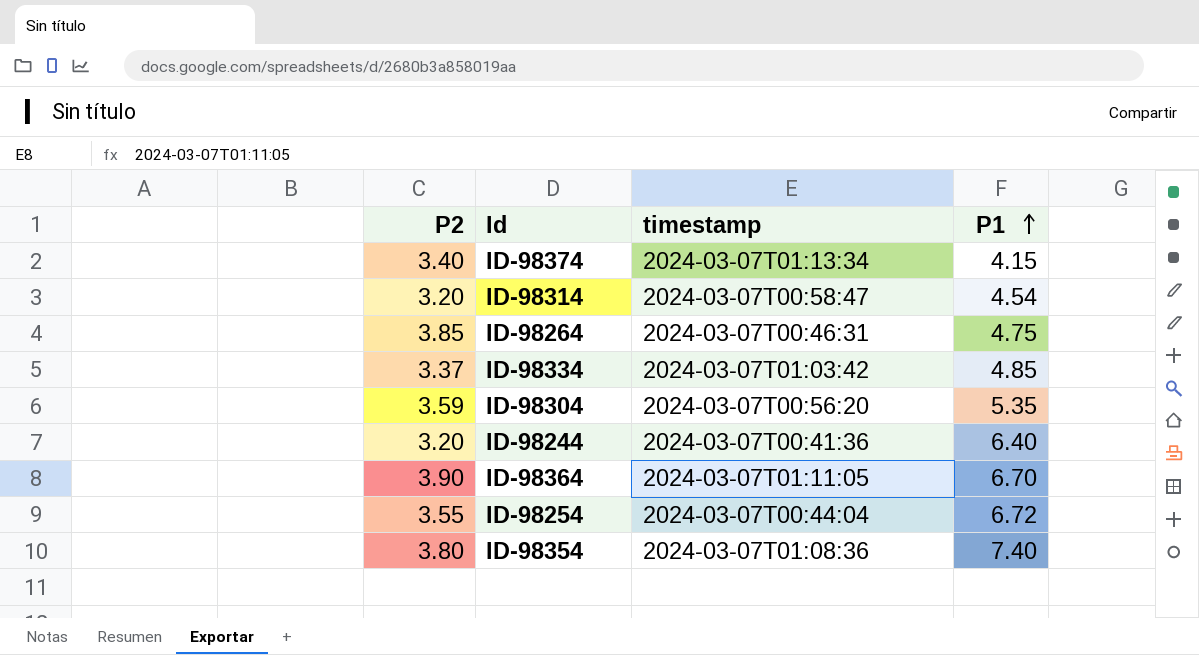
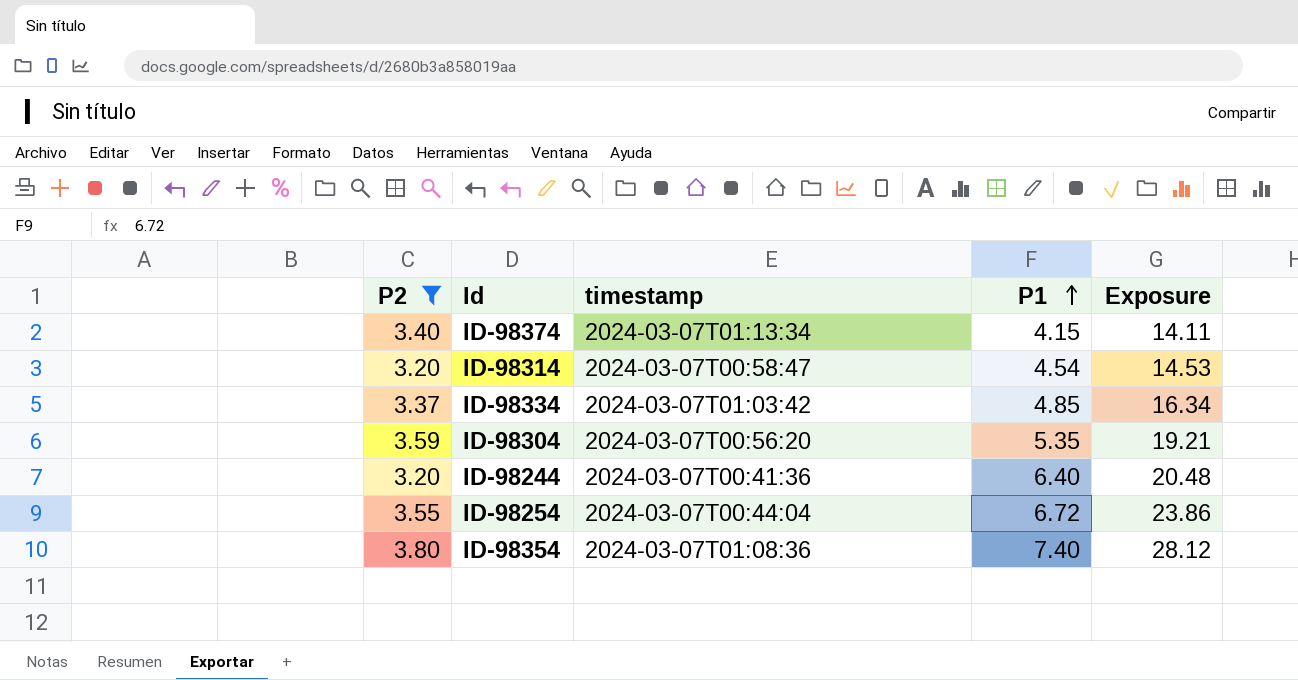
filter: none -> P2 <= 3.80
column Exposure | formula: none -> [P2] * [P1]

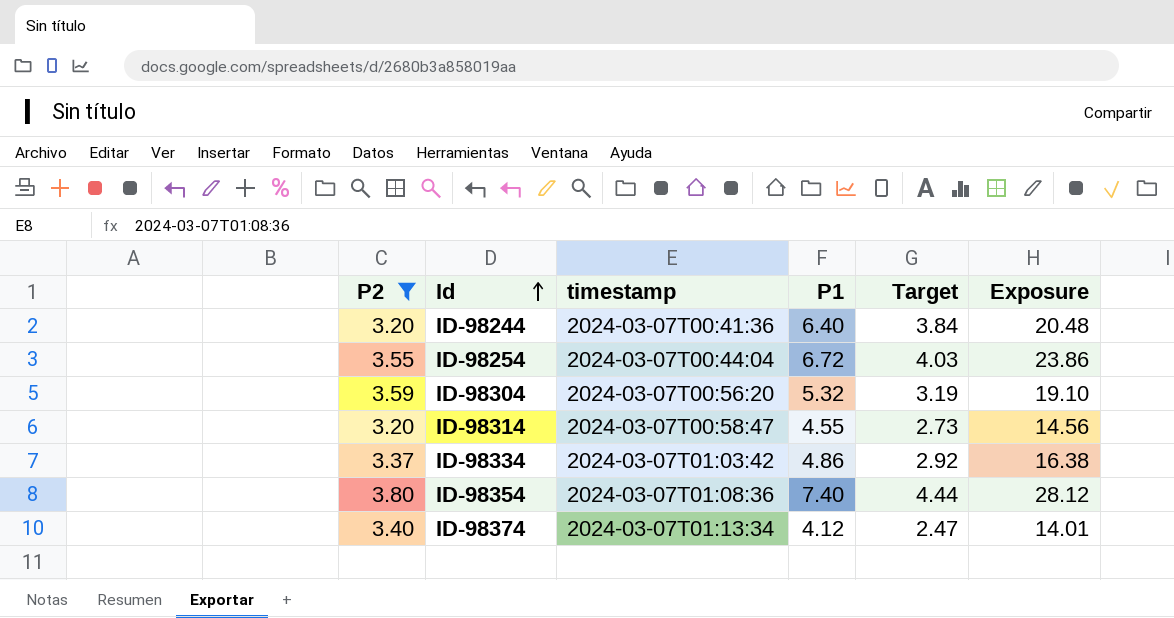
row order: P1 ascending -> Id ascending
column Target | formula: none -> [P1] * 0.6
ID-98304 | P1: 5.35 -> 5.32
ID-98304 | Exposure: 19.21 -> 19.10
ID-98314 | P1: 4.54 -> 4.55
ID-98314 | Exposure: 14.53 -> 14.56
ID-98334 | P1: 4.85 -> 4.86
ID-98334 | Exposure: 16.34 -> 16.38
ID-98374 | P1: 4.15 -> 4.12
ID-98374 | Exposure: 14.11 -> 14.01

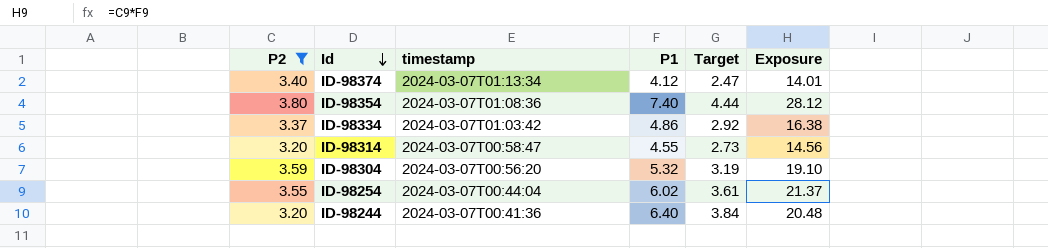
row order: Id ascending -> Id descending
ID-98254 | P1: 6.72 -> 6.02
ID-98254 | Target: 4.03 -> 3.61
ID-98254 | Exposure: 23.86 -> 21.37

